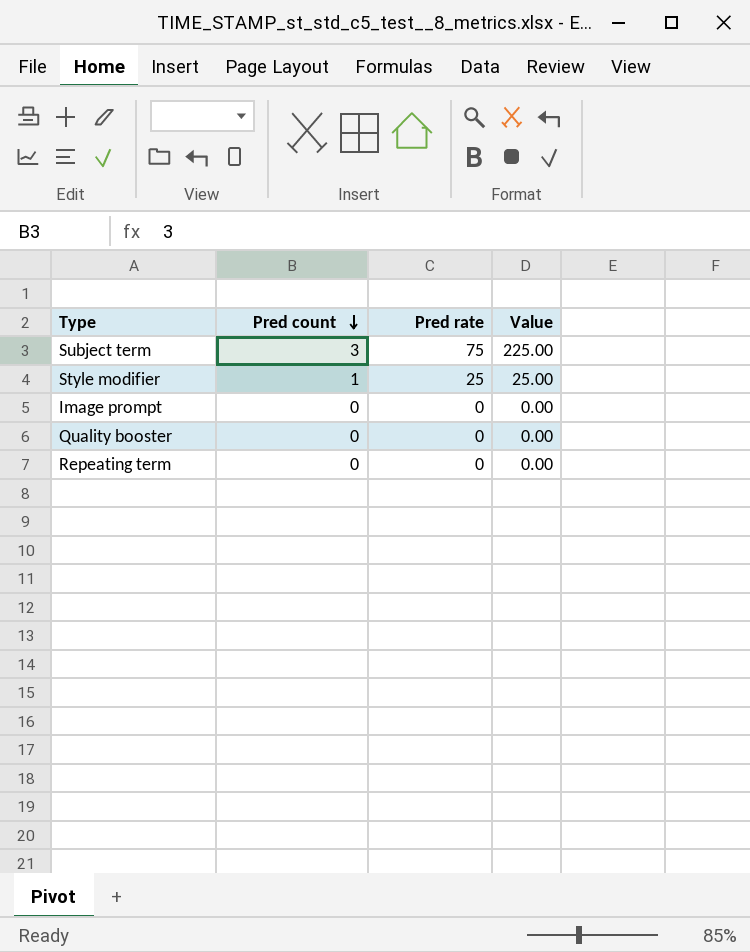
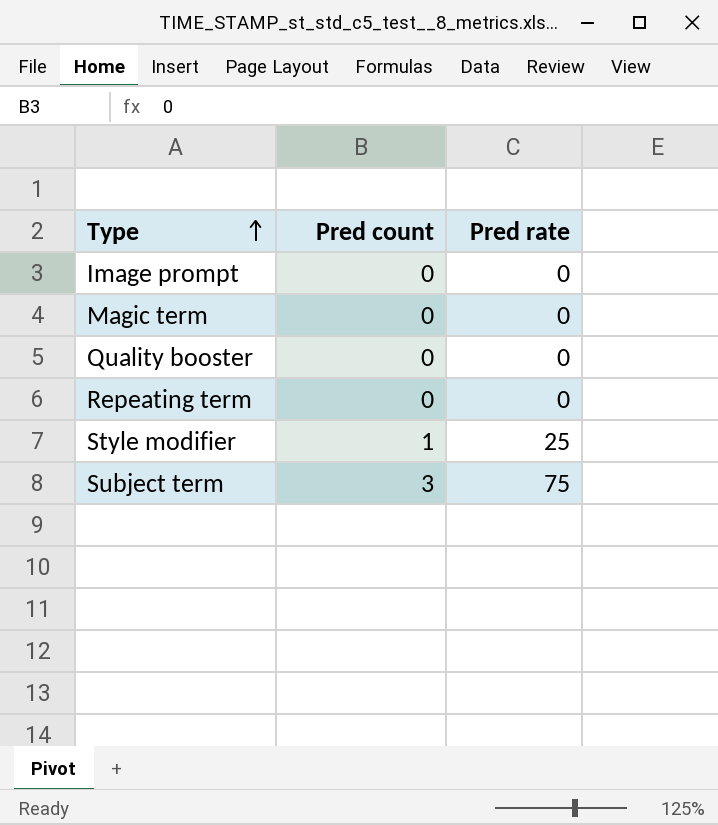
row order: Pred count descending -> Type ascending
column Value | formula: [Pred count] * [Pred rate] -> none
row Magic term: none -> 0 | 0

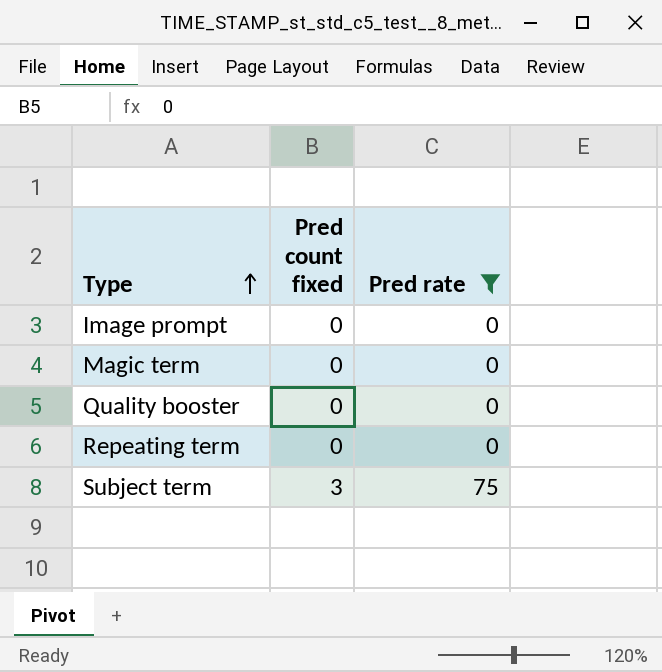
filter: none -> Pred rate != 25
column name: Pred count -> Pred count fixed

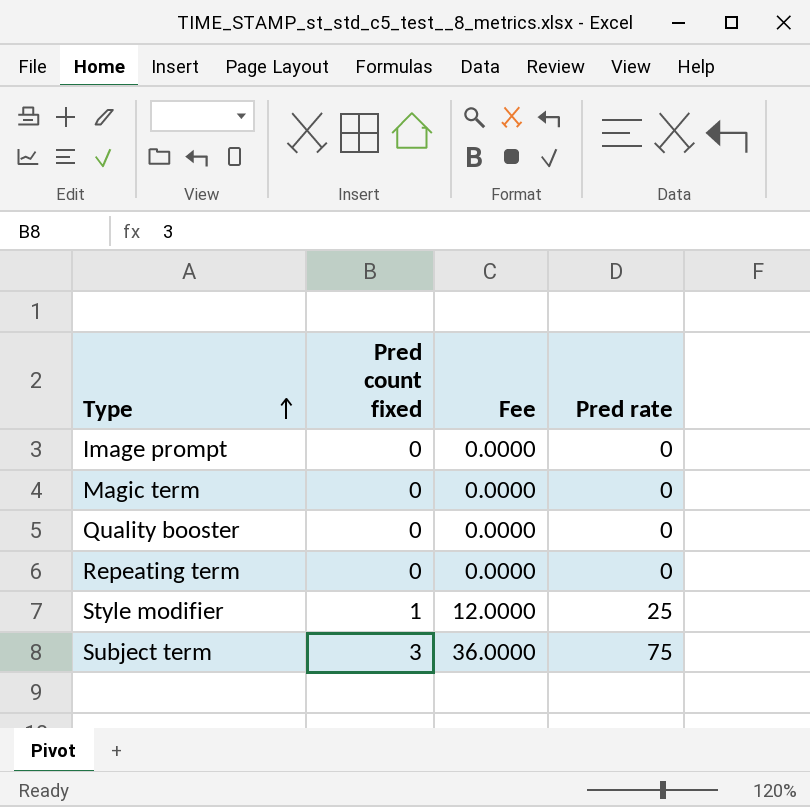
filter: Pred rate != 25 -> none
column Fee | formula: none -> [Pred count fixed] * 12

